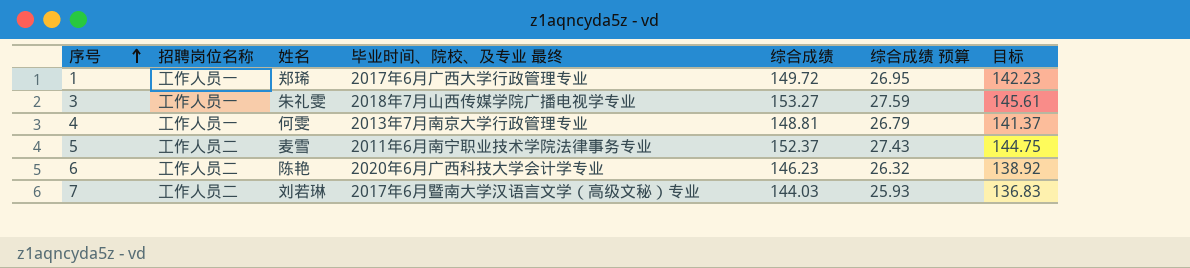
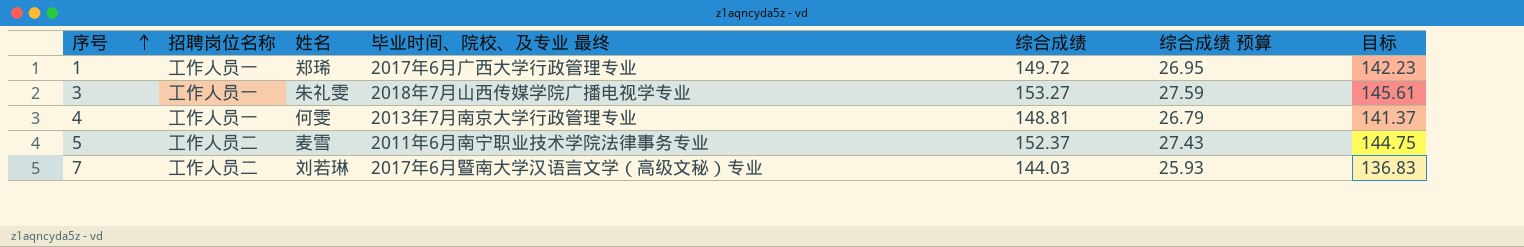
row 6: 工作人员二 | 陈艳 | 2020年6月广西科技大学会计学专业 | 146.23 | 26.32 | 138.92 -> none

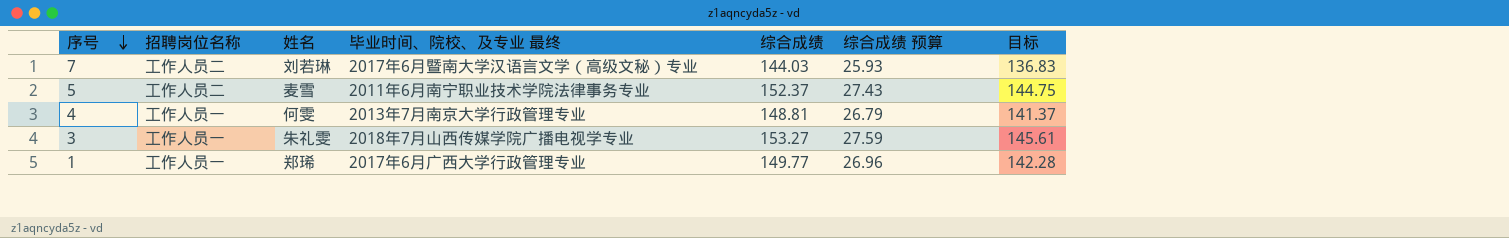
row order: 序号 ascending -> 序号 descending
1 | 综合成绩: 149.72 -> 149.77
1 | 综合成绩 预算: 26.95 -> 26.96
1 | 目标: 142.23 -> 142.28

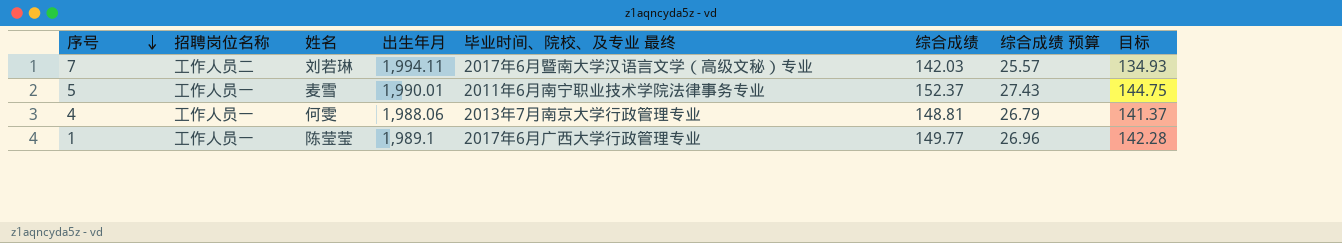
column 出生年月 | position: none -> 4
row 3: 工作人员一 | 朱礼雯 | 2018年7月山西传媒学院广播电视学专业 | 153.27 | 27.59 | 145.61 -> none
7 | 综合成绩: 144.03 -> 142.03
7 | 综合成绩 预算: 25.93 -> 25.57
7 | 目标: 136.83 -> 134.93
5 | 招聘岗位名称: 工作人员二 -> 工作人员一
1 | 姓名: 郑琋 -> 陈莹莹

